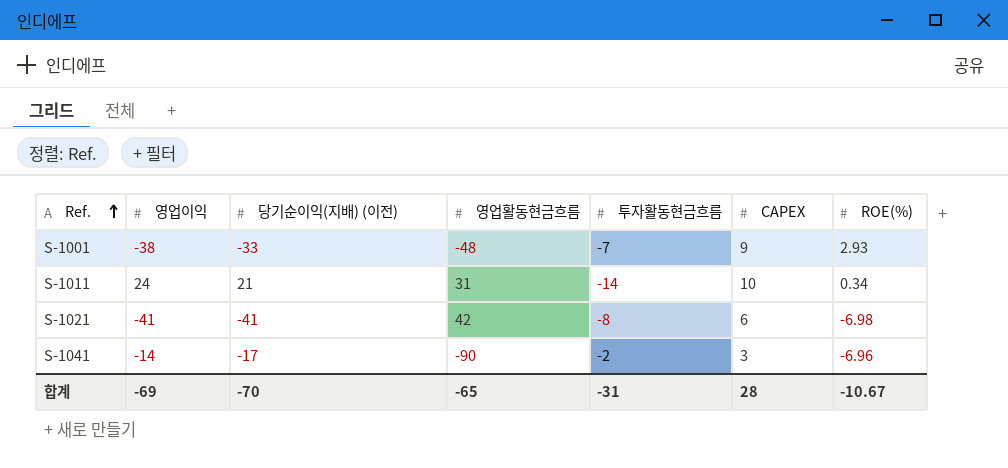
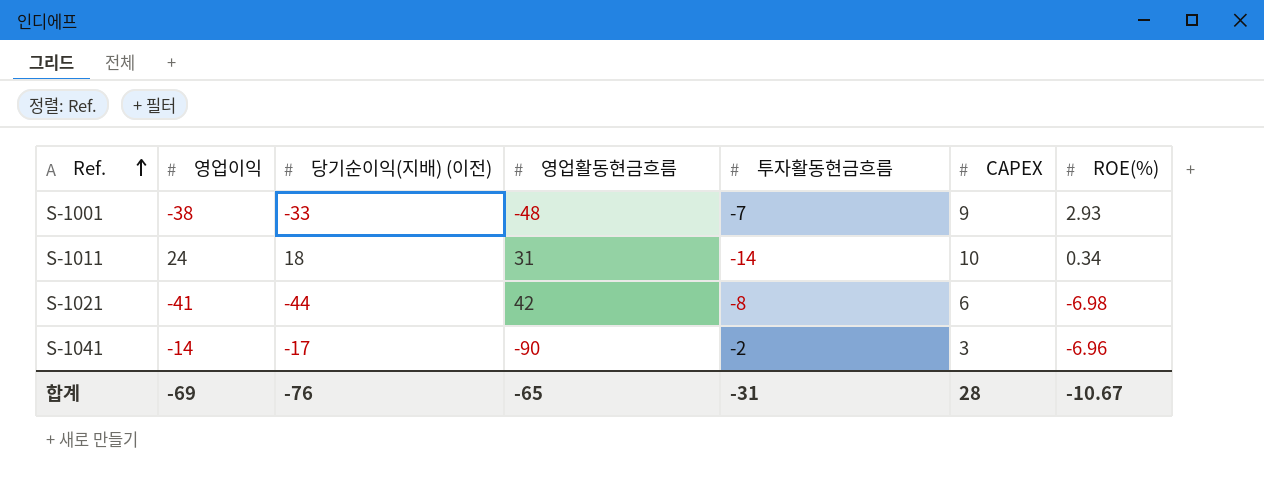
S-1011 | 당기순이익(지배) (이전): 21 -> 18
S-1021 | 당기순이익(지배) (이전): -41 -> -44
합계 | 당기순이익(지배) (이전): -70 -> -76

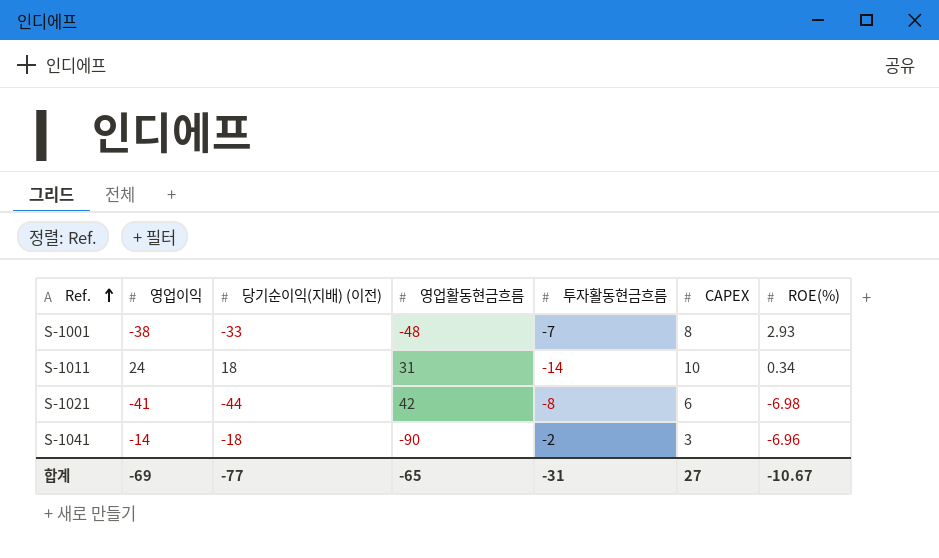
S-1001 | CAPEX: 9 -> 8
S-1041 | 당기순이익(지배) (이전): -17 -> -18
합계 | 당기순이익(지배) (이전): -76 -> -77
합계 | CAPEX: 28 -> 27

